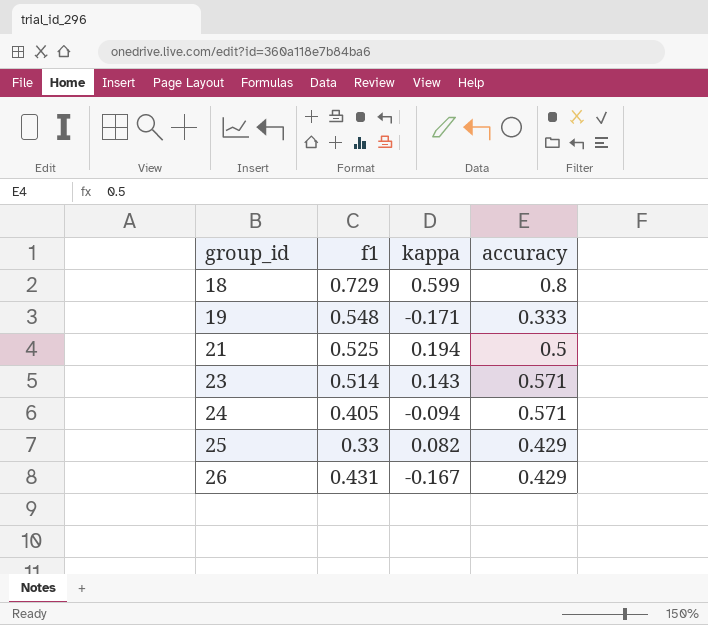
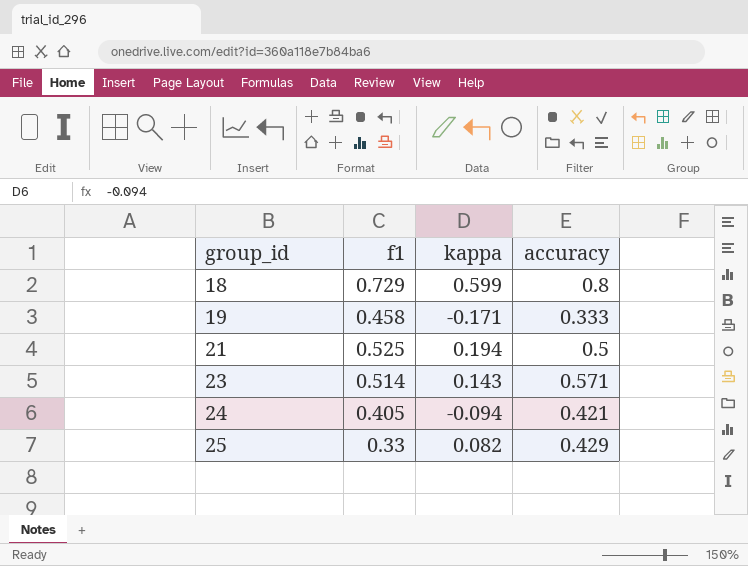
row 26: 0.431 | -0.167 | 0.429 -> none
19 | f1: 0.548 -> 0.458
24 | accuracy: 0.571 -> 0.421

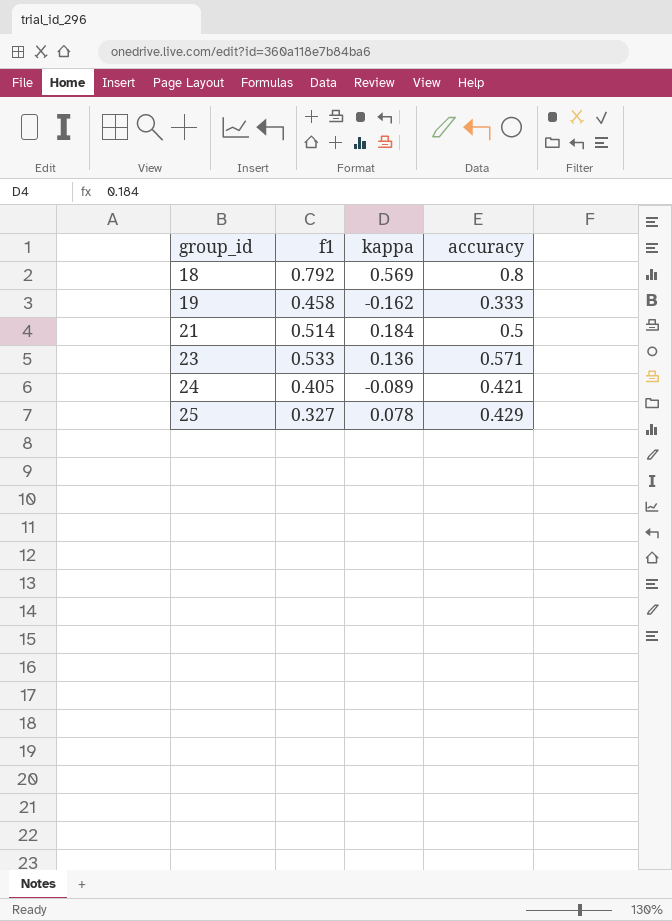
18 | f1: 0.729 -> 0.792
18 | kappa: 0.599 -> 0.569
19 | kappa: -0.171 -> -0.162
21 | f1: 0.525 -> 0.514
21 | kappa: 0.194 -> 0.184
23 | f1: 0.514 -> 0.533
23 | kappa: 0.143 -> 0.136
24 | kappa: -0.094 -> -0.089
25 | f1: 0.33 -> 0.327
25 | kappa: 0.082 -> 0.078

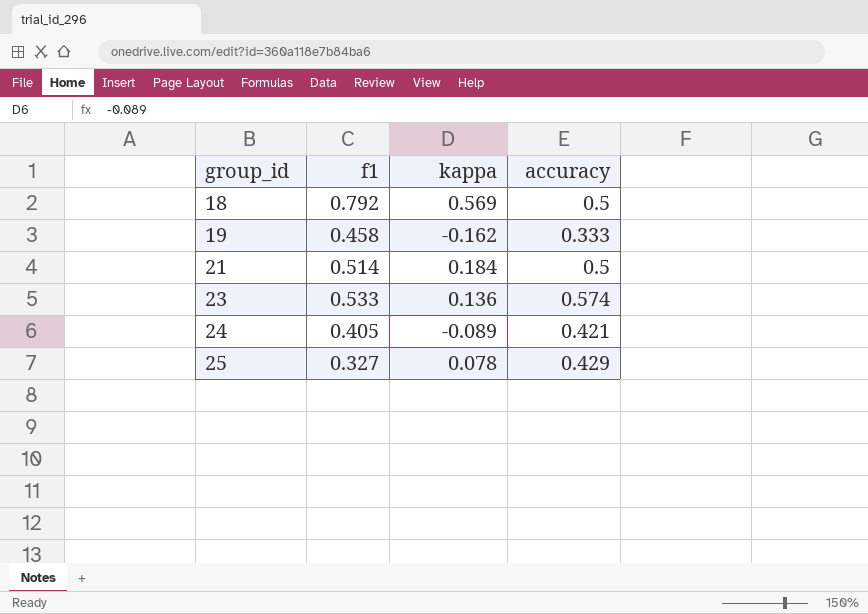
18 | accuracy: 0.8 -> 0.5
23 | accuracy: 0.571 -> 0.574

